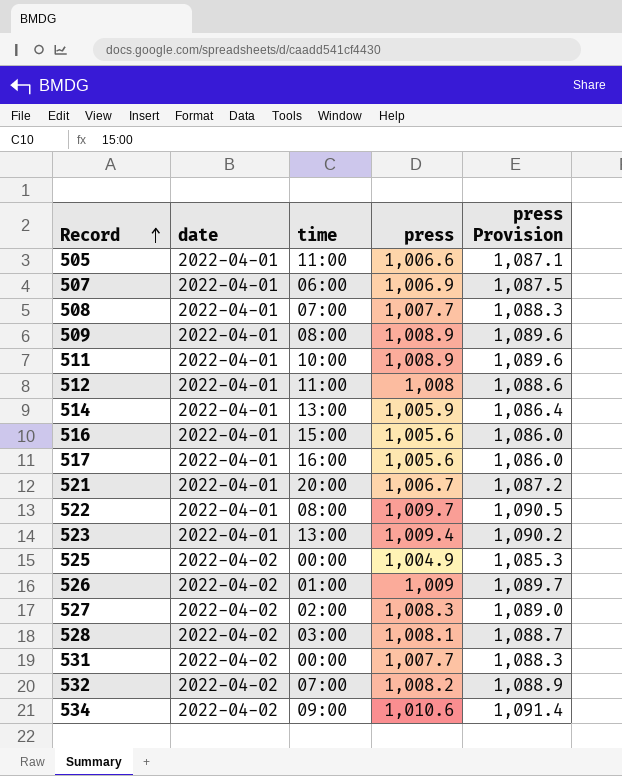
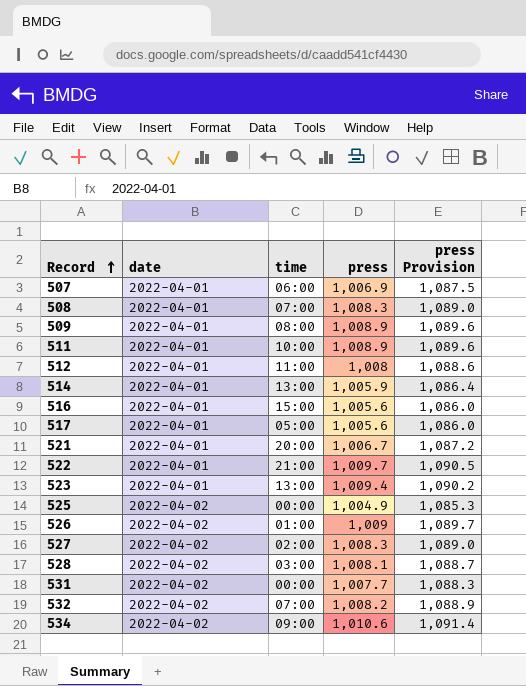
row 505: 2022-04-01 | 11:00 | 1,006.6 | 1,087.1 -> none
508 | press: 1,007.7 -> 1,008.3
508 | press Provision: 1,088.3 -> 1,089.0
517 | time: 16:00 -> 05:00
522 | time: 08:00 -> 21:00

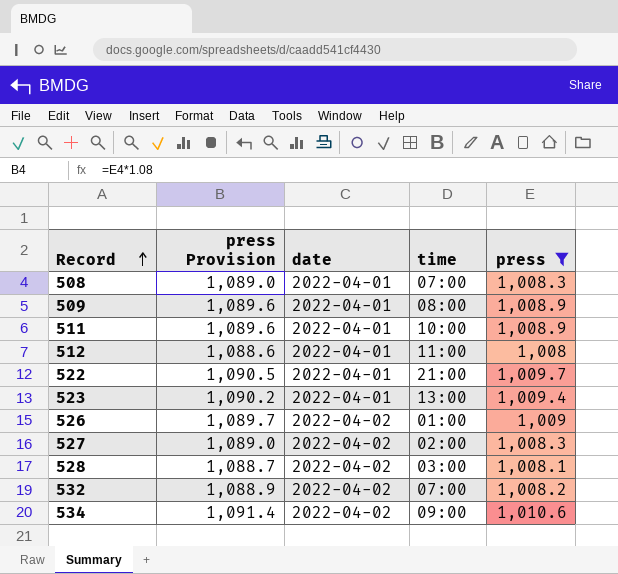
filter: none -> press >= 1,008
column press Provision | position: 5 -> 2

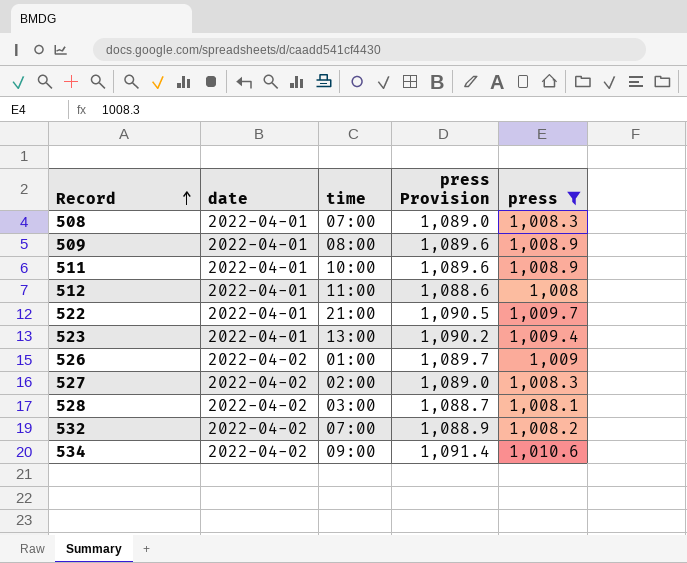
column press Provision | position: 2 -> 4

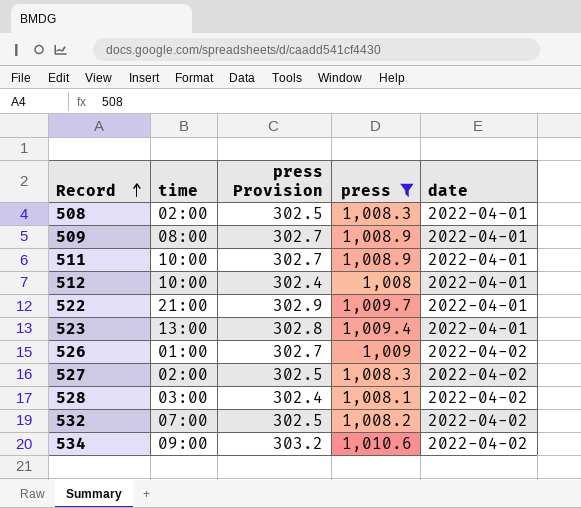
column press Provision | formula: [press] * 1.08 -> [press] * 0.3
column date | position: 2 -> 5
508 | time: 07:00 -> 02:00
512 | time: 11:00 -> 10:00

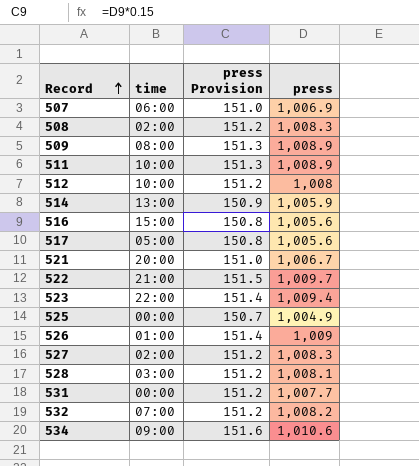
filter: press >= 1,008 -> none
column date | position: 5 -> none
column press Provision | formula: [press] * 0.3 -> [press] * 0.15
523 | time: 13:00 -> 22:00

